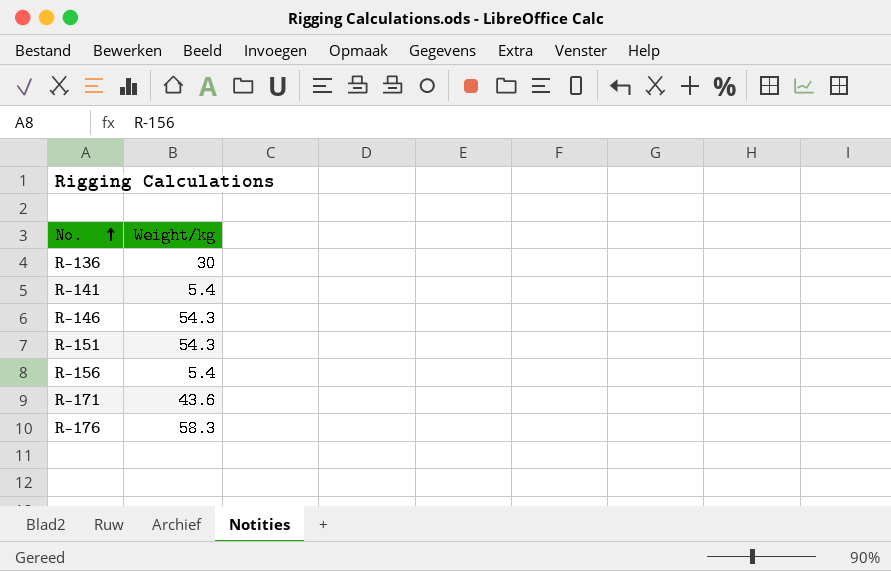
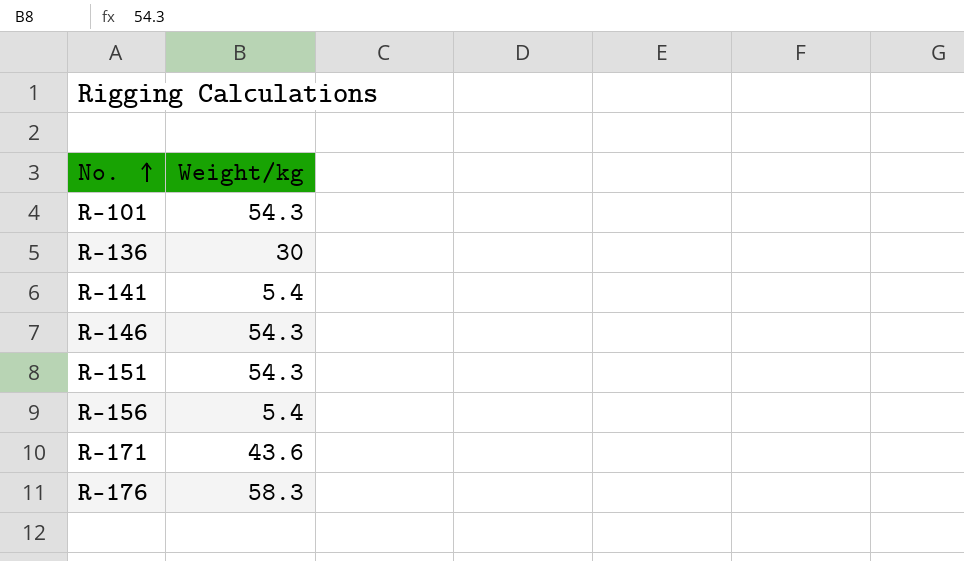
row R-101: none -> 54.3

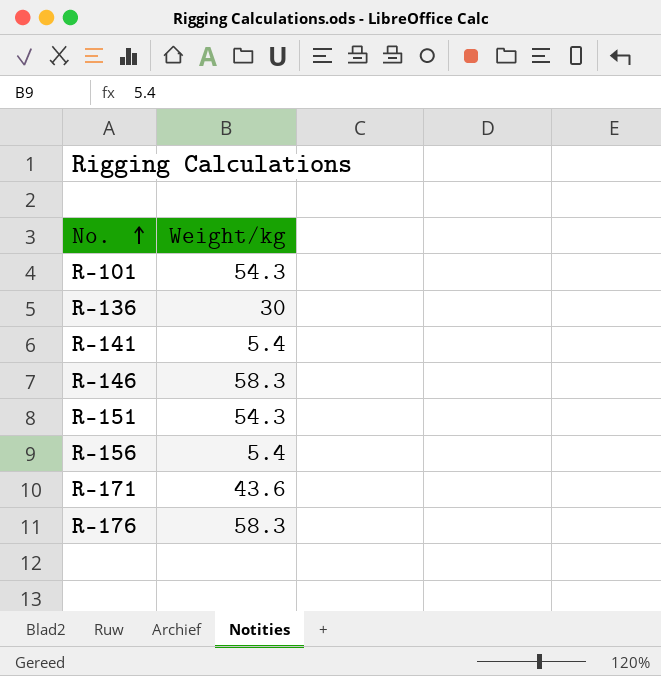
R-146 | Weight/kg: 54.3 -> 58.3

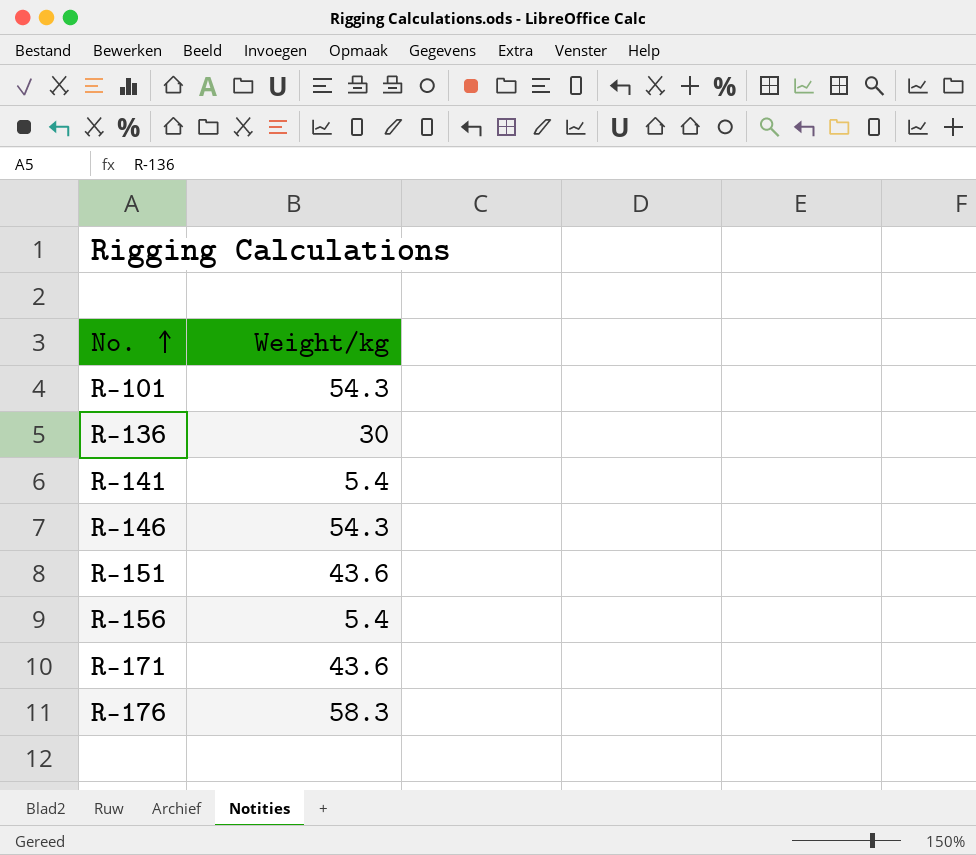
R-146 | Weight/kg: 58.3 -> 54.3
R-151 | Weight/kg: 54.3 -> 43.6

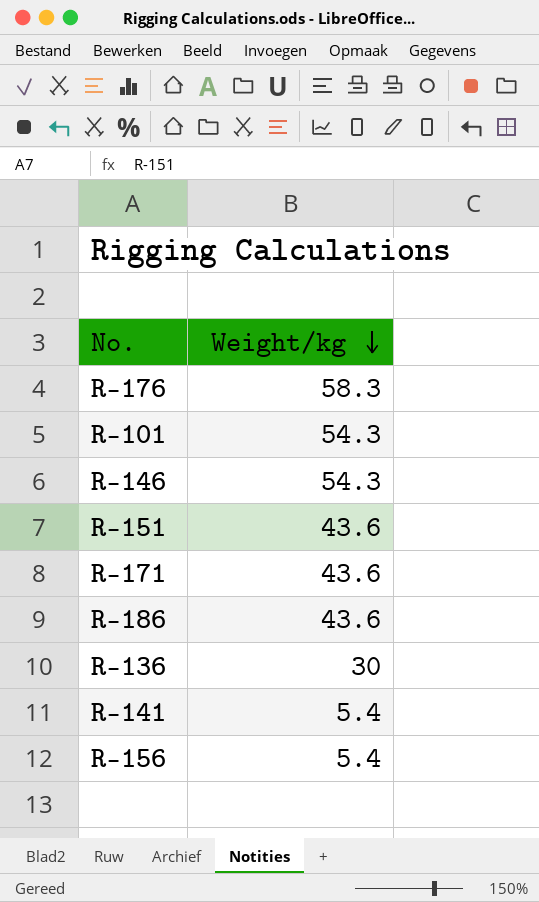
row order: No. ascending -> Weight/kg descending
row R-186: none -> 43.6

